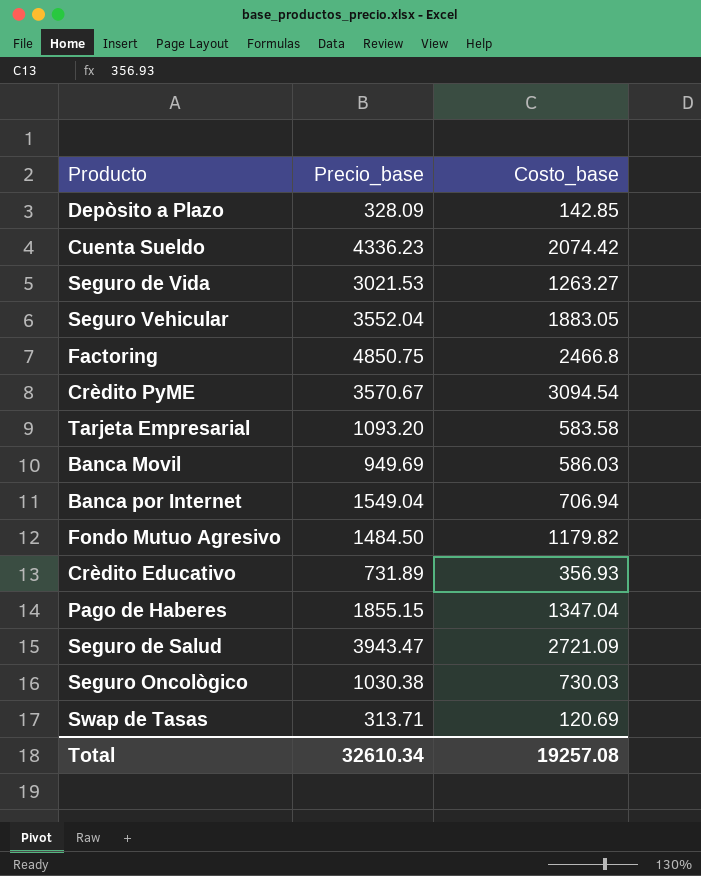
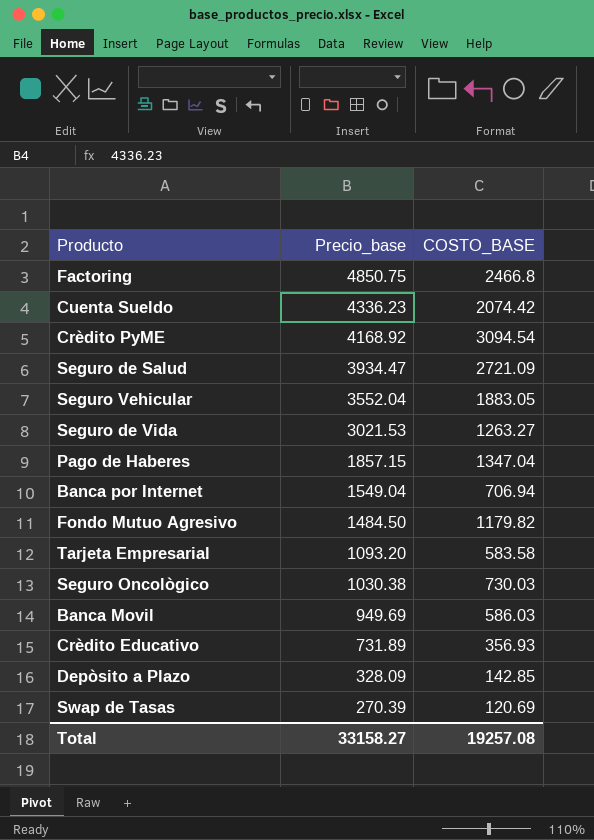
row order: none -> Precio_base descending
column name: Costo_base -> COSTO_BASE
Crèdito PyME | Precio_base: 3570.67 -> 4168.92
Seguro de Salud | Precio_base: 3943.47 -> 3934.47
Pago de Haberes | Precio_base: 1855.15 -> 1857.15
Swap de Tasas | Precio_base: 313.71 -> 270.39
Total | Precio_base: 32610.34 -> 33158.27

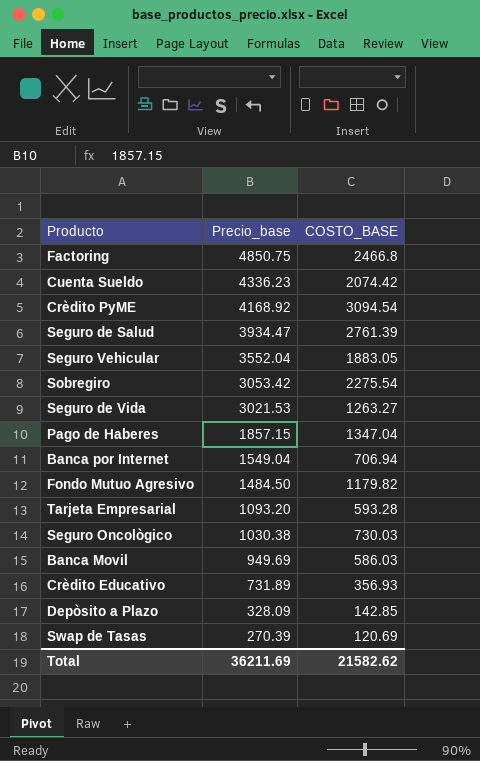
Seguro de Salud | COSTO_BASE: 2721.09 -> 2761.39
row Sobregiro: none -> 3053.42 | 2275.54
Tarjeta Empresarial | COSTO_BASE: 583.58 -> 593.28
Total | Precio_base: 33158.27 -> 36211.69
Total | COSTO_BASE: 19257.08 -> 21582.62

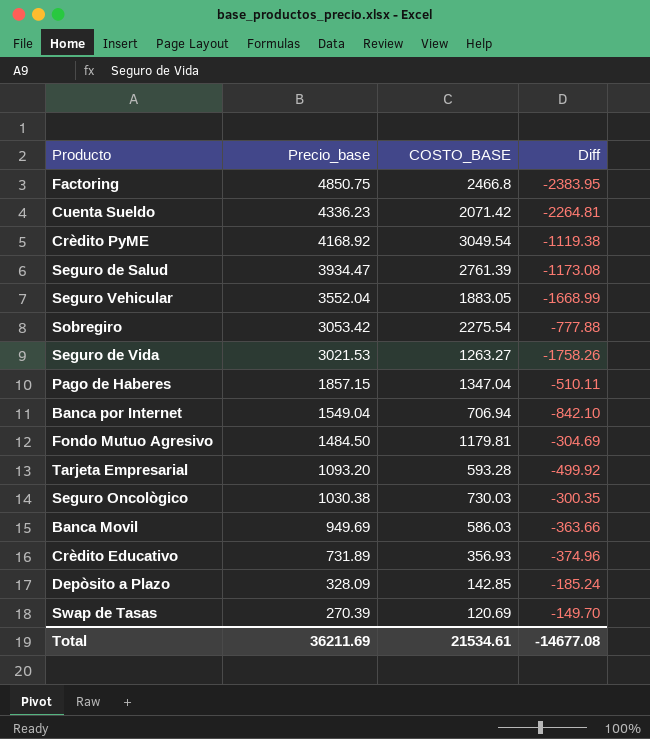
column Diff | formula: none -> [COSTO_BASE] - [Precio_base]
Cuenta Sueldo | COSTO_BASE: 2074.42 -> 2071.42
Crèdito PyME | COSTO_BASE: 3094.54 -> 3049.54
Fondo Mutuo Agresivo | COSTO_BASE: 1179.82 -> 1179.81
Total | COSTO_BASE: 21582.62 -> 21534.61

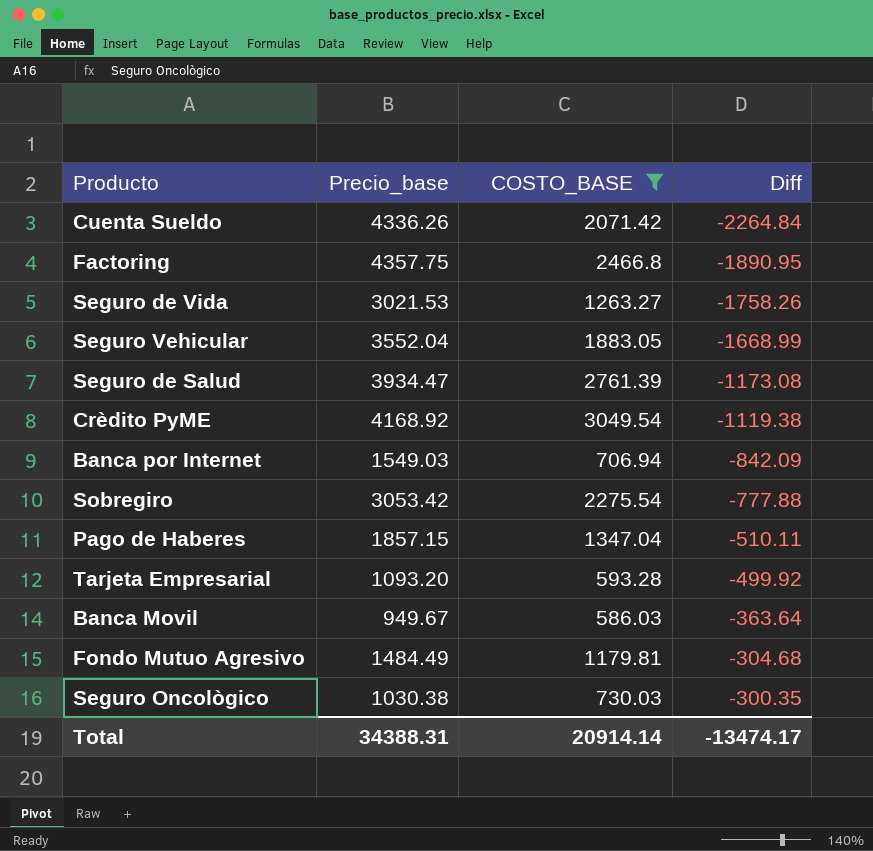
filter: none -> COSTO_BASE >= 586.03
row order: Precio_base descending -> Diff ascending
Cuenta Sueldo | Precio_base: 4336.23 -> 4336.26
Cuenta Sueldo | Diff: -2264.81 -> -2264.84
Factoring | Precio_base: 4850.75 -> 4357.75
Factoring | Diff: -2383.95 -> -1890.95
Banca por Internet | Precio_base: 1549.04 -> 1549.03
Banca por Internet | Diff: -842.10 -> -842.09
Banca Movil | Precio_base: 949.69 -> 949.67
Banca Movil | Diff: -363.66 -> -363.64
Fondo Mutuo Agresivo | Precio_base: 1484.50 -> 1484.49
Fondo Mutuo Agresivo | Diff: -304.69 -> -304.68
Total | Precio_base: 36211.69 -> 34388.31
Total | COSTO_BASE: 21534.61 -> 20914.14
Total | Diff: -14677.08 -> -13474.17

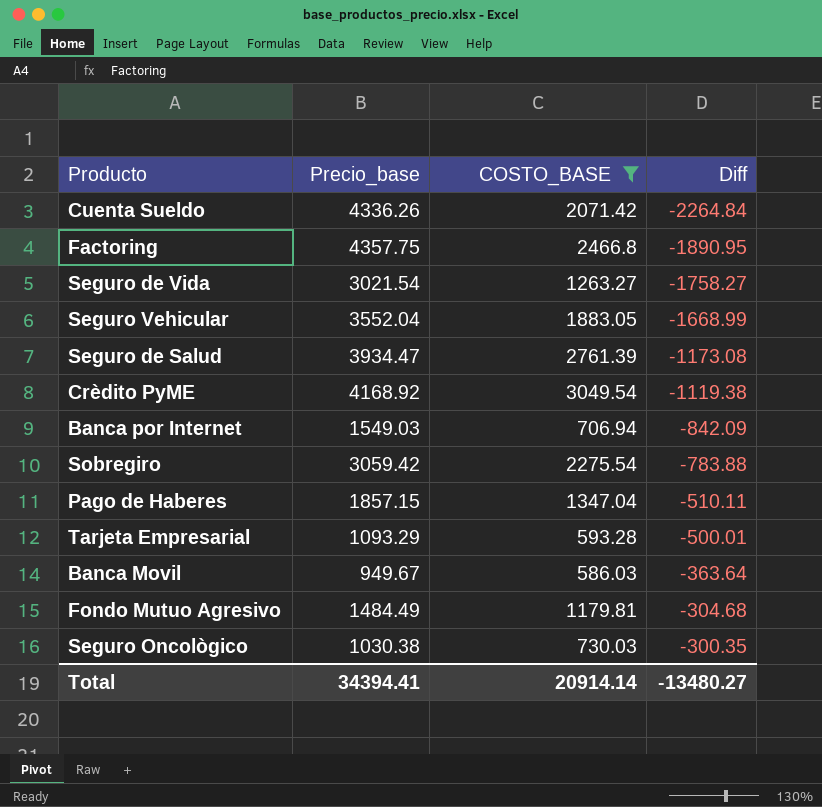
Seguro de Vida | Precio_base: 3021.53 -> 3021.54
Seguro de Vida | Diff: -1758.26 -> -1758.27
Sobregiro | Precio_base: 3053.42 -> 3059.42
Sobregiro | Diff: -777.88 -> -783.88
Tarjeta Empresarial | Precio_base: 1093.20 -> 1093.29
Tarjeta Empresarial | Diff: -499.92 -> -500.01
Total | Precio_base: 34388.31 -> 34394.41
Total | Diff: -13474.17 -> -13480.27

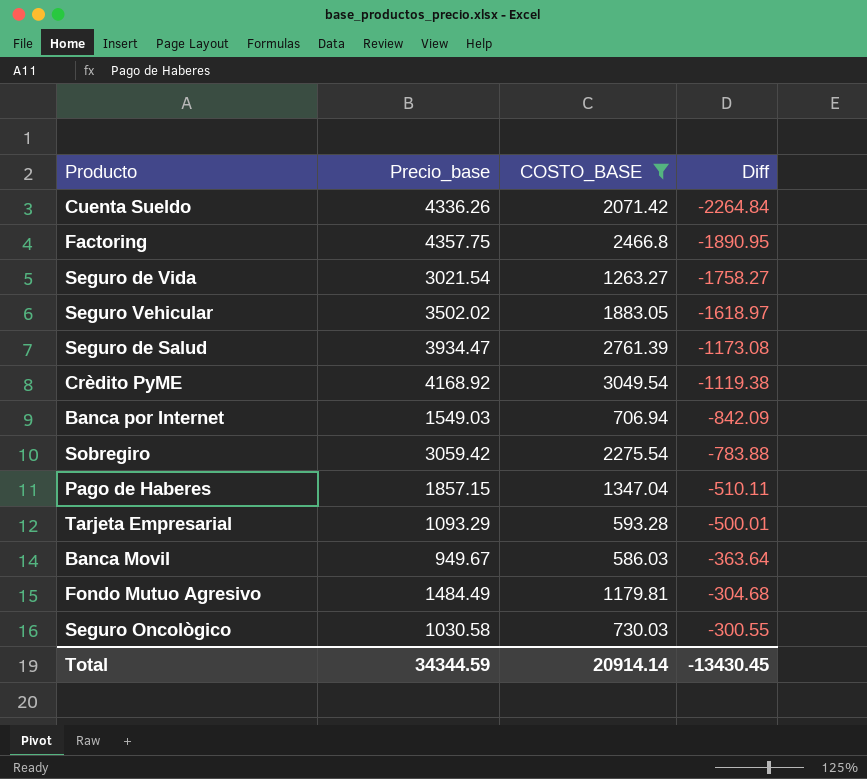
Seguro Vehicular | Precio_base: 3552.04 -> 3502.02
Seguro Vehicular | Diff: -1668.99 -> -1618.97
Seguro Oncològico | Precio_base: 1030.38 -> 1030.58
Seguro Oncològico | Diff: -300.35 -> -300.55
Total | Precio_base: 34394.41 -> 34344.59
Total | Diff: -13480.27 -> -13430.45

